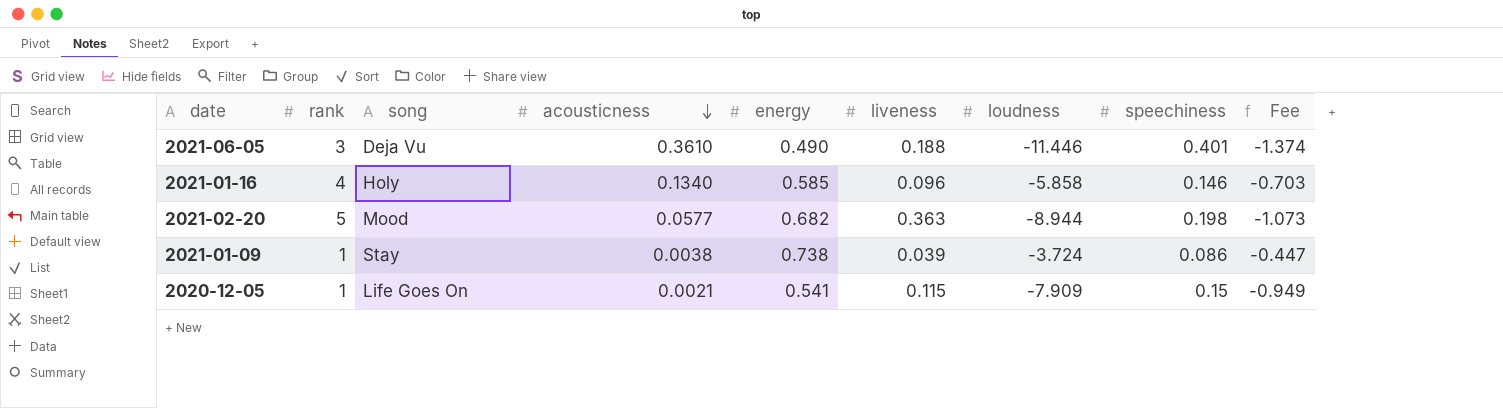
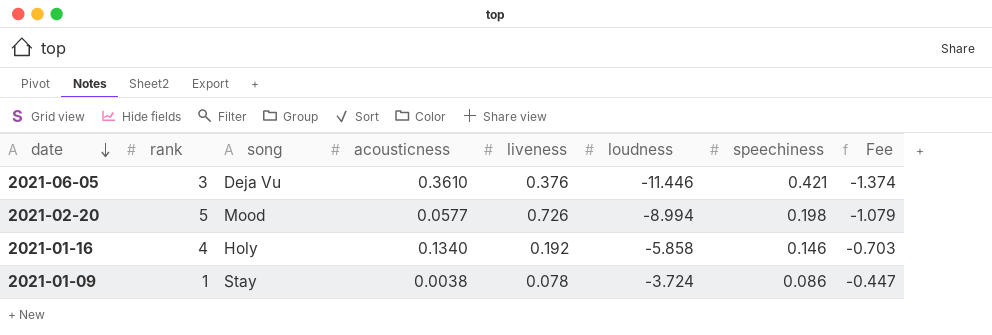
row order: acousticness descending -> date descending
column energy | position: 5 -> none
row 2020-12-05: 1 | Life Goes On | 0.0021 | 0.541 | 0.115 | -7.909 | 0.15 | -0.949 -> none
2021-06-05 | liveness: 0.188 -> 0.376
2021-06-05 | speechiness: 0.401 -> 0.421
2021-02-20 | liveness: 0.363 -> 0.726
2021-02-20 | loudness: -8.944 -> -8.994
2021-02-20 | Fee: -1.073 -> -1.079
2021-01-16 | liveness: 0.096 -> 0.192
2021-01-09 | liveness: 0.039 -> 0.078

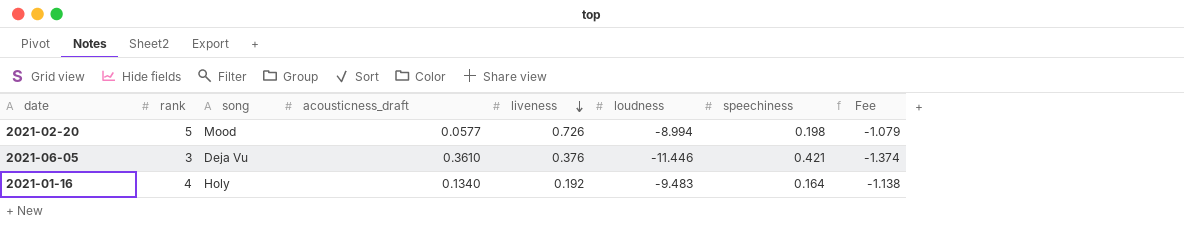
row order: date descending -> liveness descending
column name: acousticness -> acousticness_draft
row 2021-01-09: 1 | Stay | 0.0038 | 0.078 | -3.724 | 0.086 | -0.447 -> none
2021-01-16 | loudness: -5.858 -> -9.483
2021-01-16 | speechiness: 0.146 -> 0.164
2021-01-16 | Fee: -0.703 -> -1.138

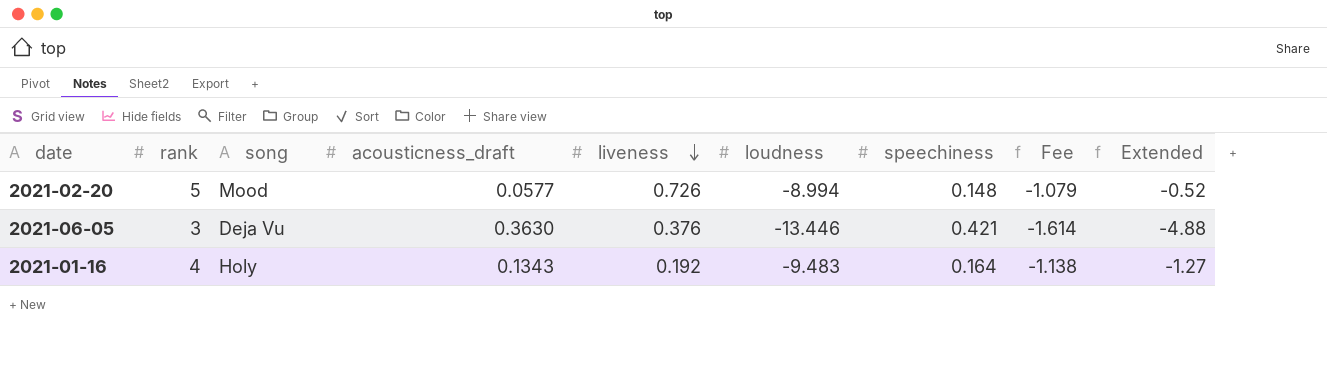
column Extended | formula: none -> [acousticness_draft] * [loudness]
2021-02-20 | speechiness: 0.198 -> 0.148
2021-06-05 | acousticness_draft: 0.3610 -> 0.3630
2021-06-05 | loudness: -11.446 -> -13.446
2021-06-05 | Fee: -1.374 -> -1.614
2021-01-16 | acousticness_draft: 0.1340 -> 0.1343

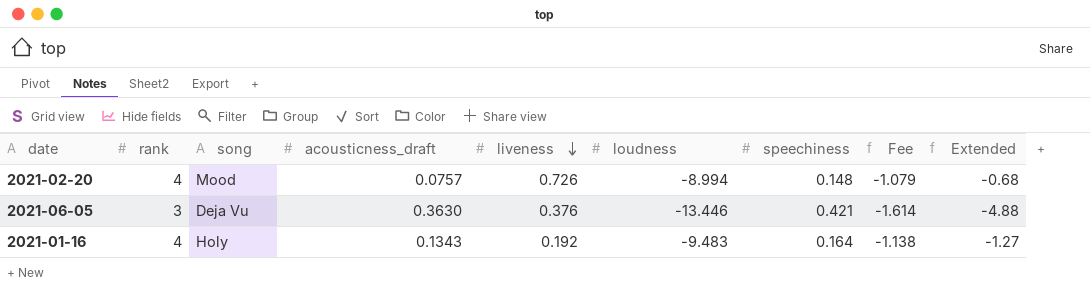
2021-02-20 | rank: 5 -> 4
2021-02-20 | acousticness_draft: 0.0577 -> 0.0757
2021-02-20 | Extended: -0.52 -> -0.68

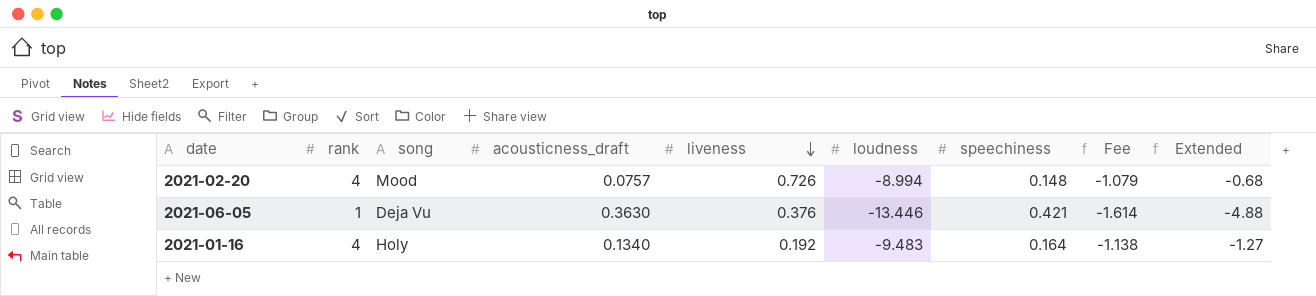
2021-06-05 | rank: 3 -> 1
2021-01-16 | acousticness_draft: 0.1343 -> 0.1340

